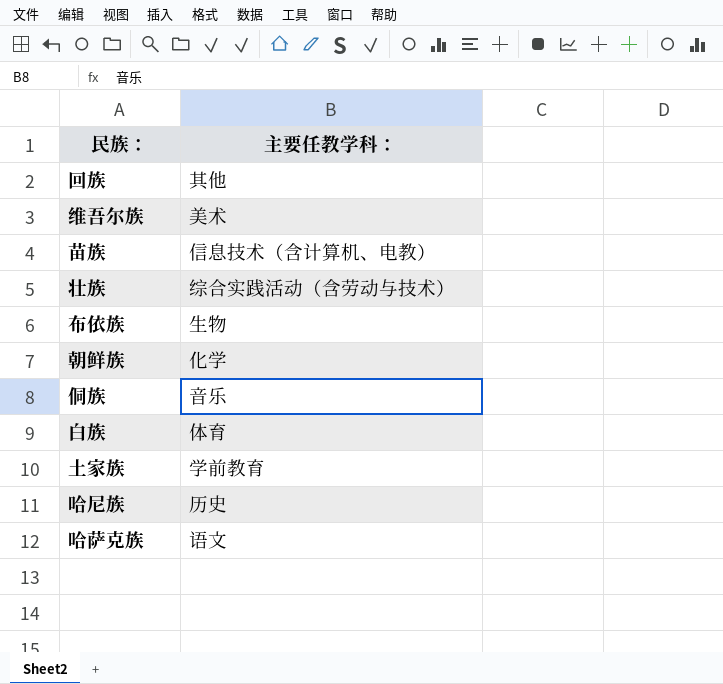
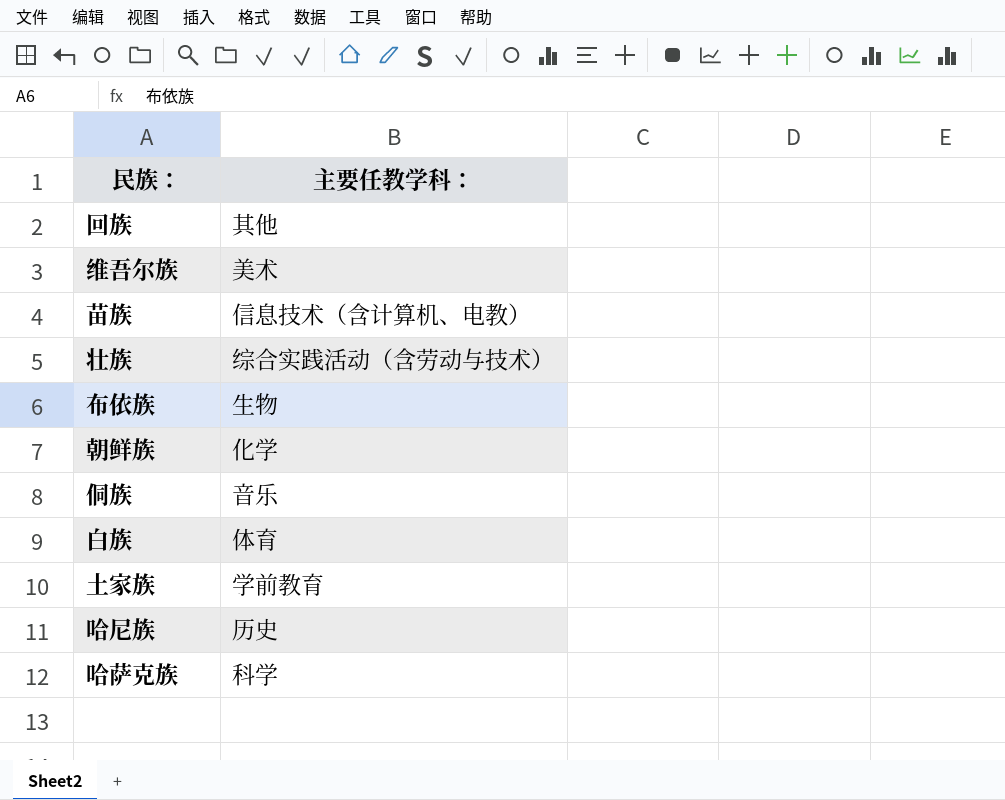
哈萨克族 | 主要任教学科：: 语文 -> 科学

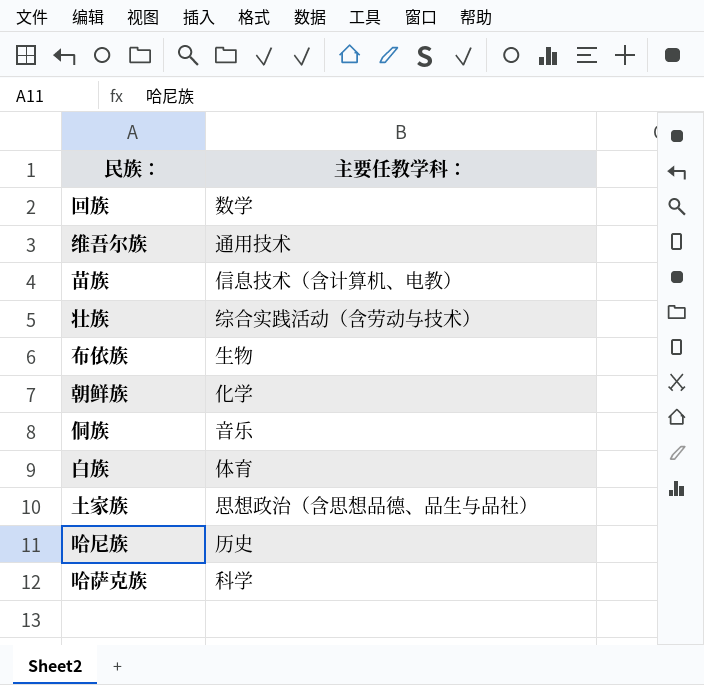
回族 | 主要任教学科：: 其他 -> 数学
维吾尔族 | 主要任教学科：: 美术 -> 通用技术
土家族 | 主要任教学科：: 学前教育 -> 思想政治（含思想品德、品生与品社）

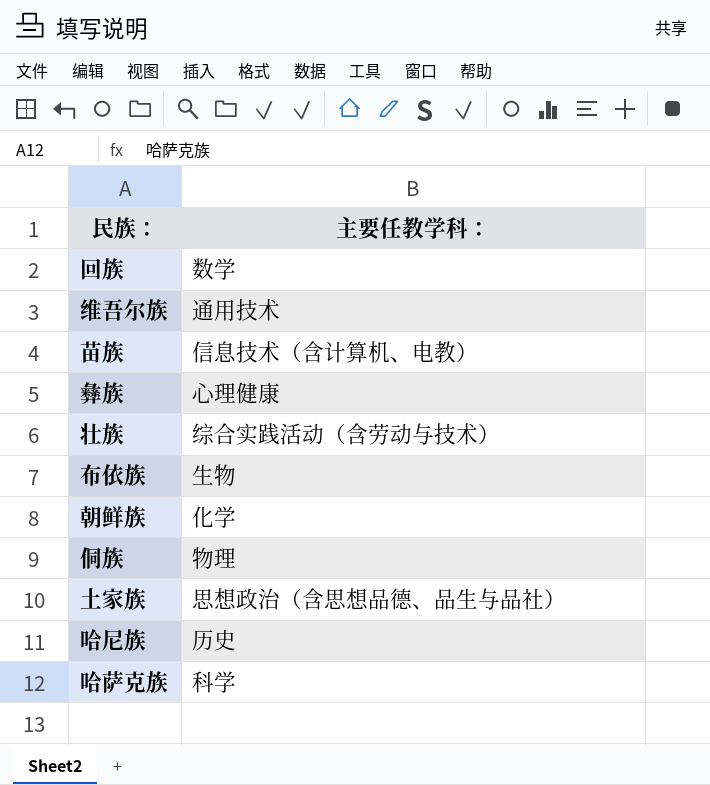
row 白族: 体育 -> none
row 彝族: none -> 心理健康
侗族 | 主要任教学科：: 音乐 -> 物理

